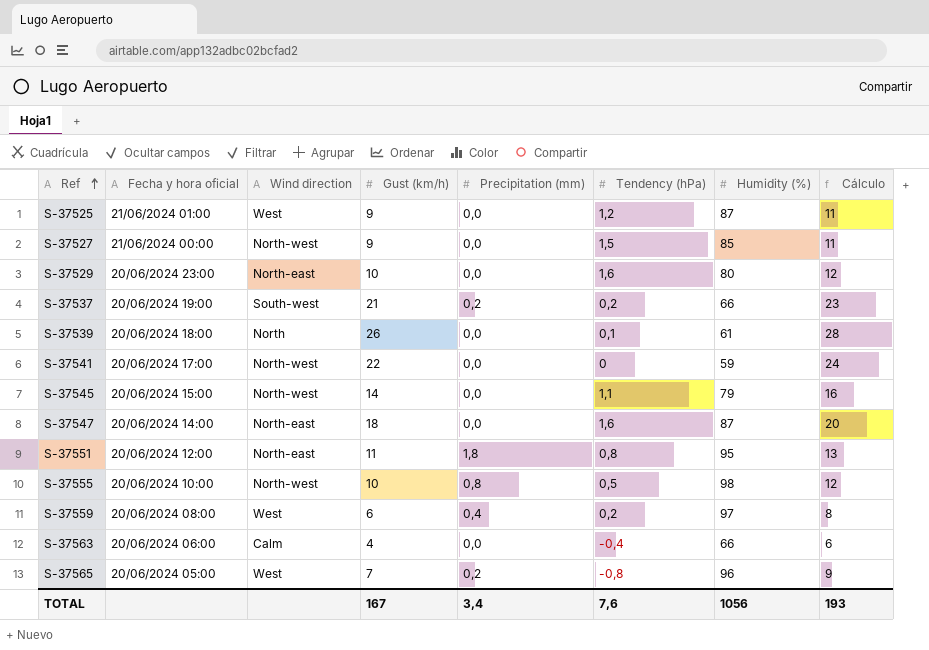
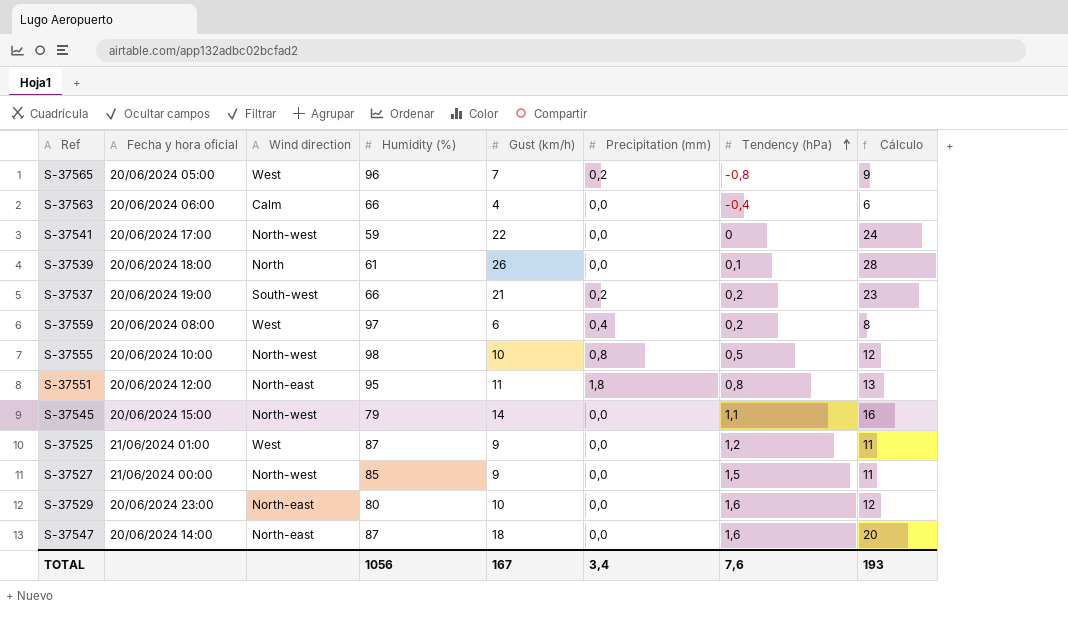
row order: Ref ascending -> Tendency (hPa) ascending
column Humidity (%) | position: 7 -> 4

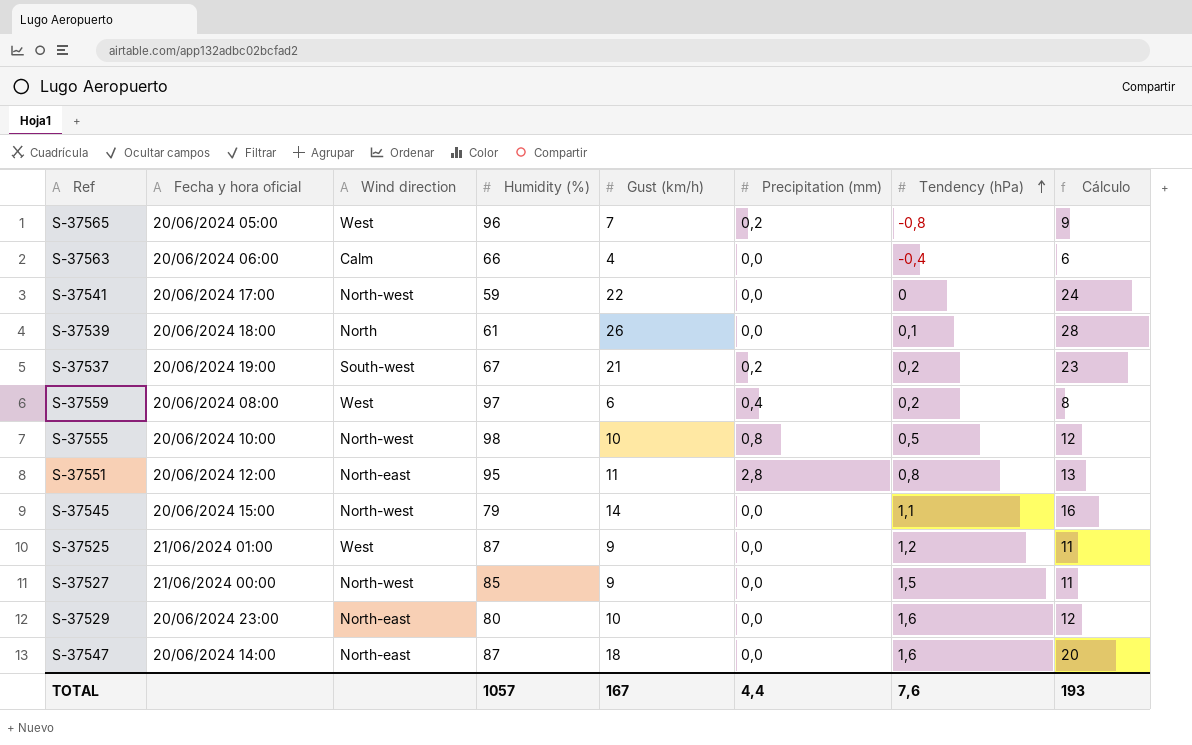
S-37537 | Humidity (%): 66 -> 67
S-37551 | Precipitation (mm): 1,8 -> 2,8
TOTAL | Humidity (%): 1056 -> 1057
TOTAL | Precipitation (mm): 3,4 -> 4,4

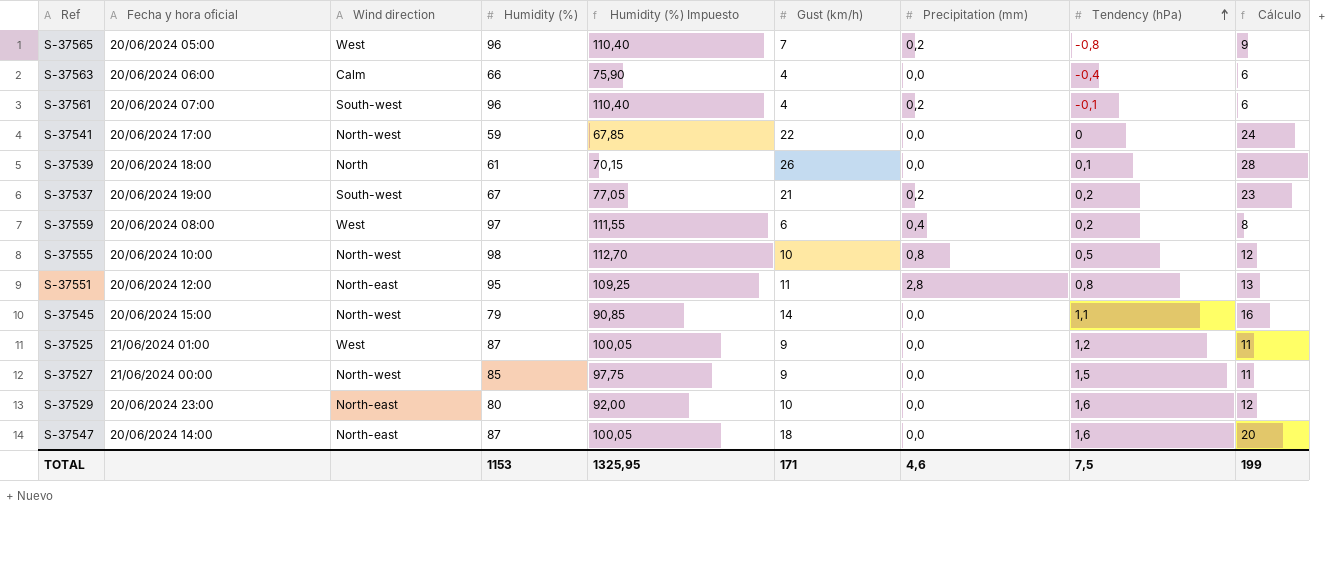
column Humidity (%) Impuesto | formula: none -> [Humidity (%)] * 1,15
row S-37561: none -> 20/06/2024 07:00 | South-west | 96 | 110,40 | 4 | 0,2 | -0,1 | 6
TOTAL | Humidity (%): 1057 -> 1153
TOTAL | Gust (km/h): 167 -> 171
TOTAL | Precipitation (mm): 4,4 -> 4,6
TOTAL | Tendency (hPa): 7,6 -> 7,5
TOTAL | Cálculo: 193 -> 199

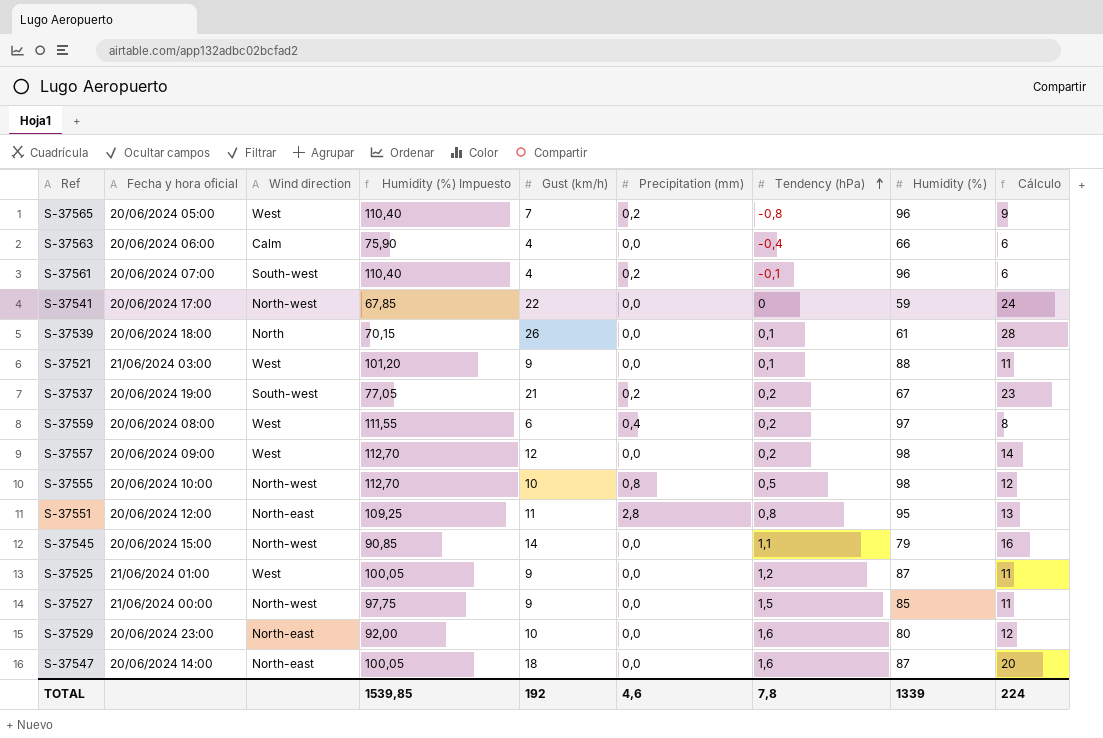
column Humidity (%) | position: 4 -> 8
row S-37521: none -> 21/06/2024 03:00 | West | 101,20 | 9 | 0,0 | 0,1 | 88 | 11
row S-37557: none -> 20/06/2024 09:00 | West | 112,70 | 12 | 0,0 | 0,2 | 98 | 14
TOTAL | Humidity (%) Impuesto: 1325,95 -> 1539,85
TOTAL | Gust (km/h): 171 -> 192
TOTAL | Tendency (hPa): 7,5 -> 7,8
TOTAL | Humidity (%): 1153 -> 1339
TOTAL | Cálculo: 199 -> 224

